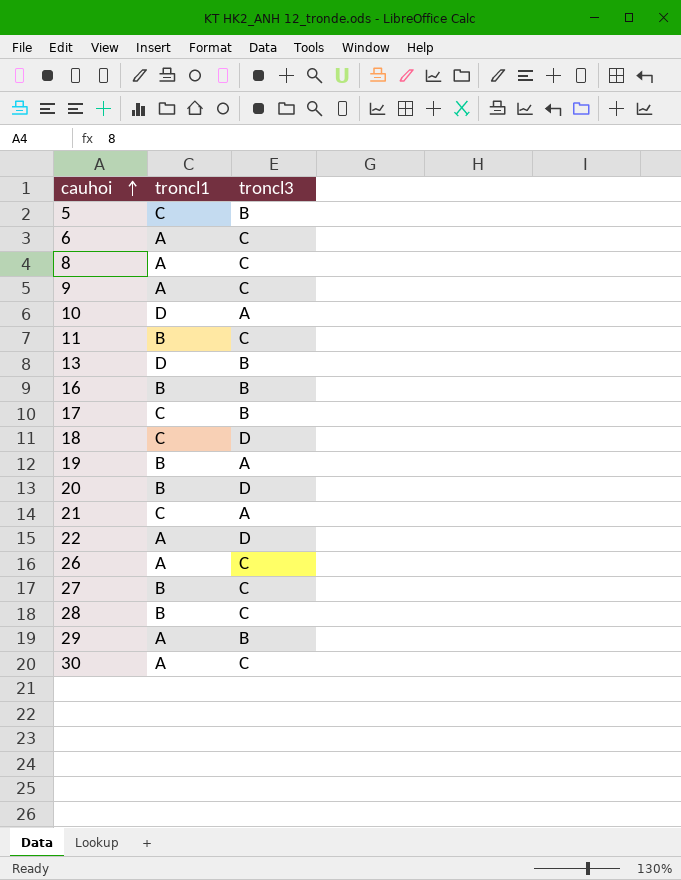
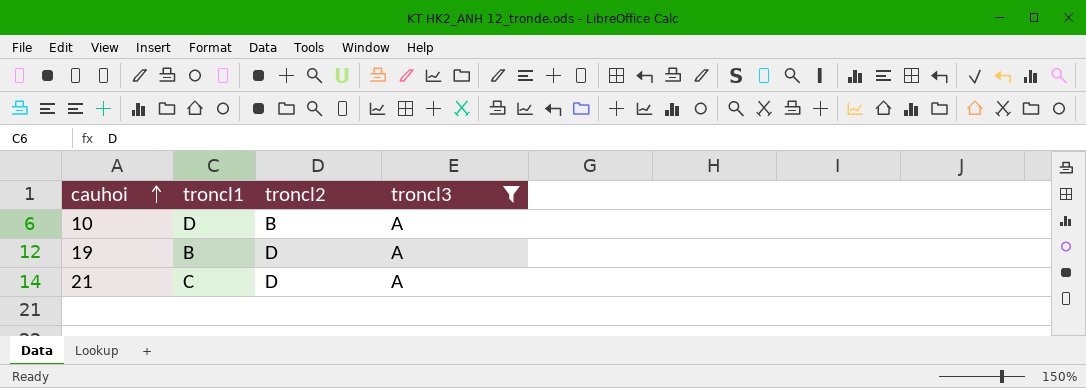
filter: none -> troncl3 = A
column troncl2 | position: none -> 3

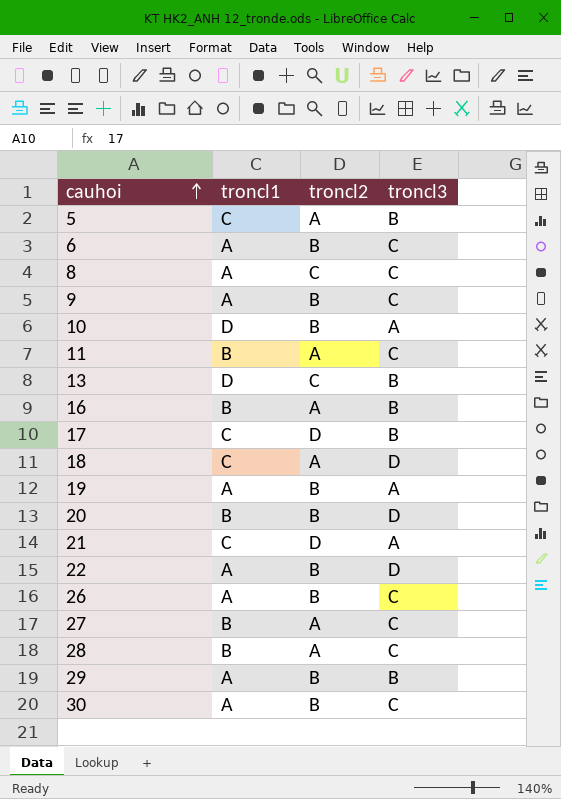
filter: troncl3 = A -> none
19 | troncl1: B -> A
19 | troncl2: D -> B

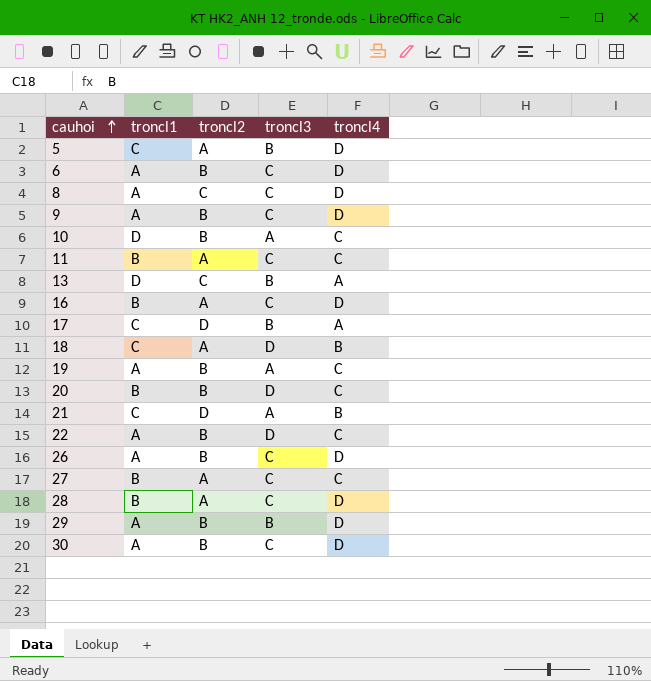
column troncl4 | position: none -> 5
16 | troncl3: B -> C

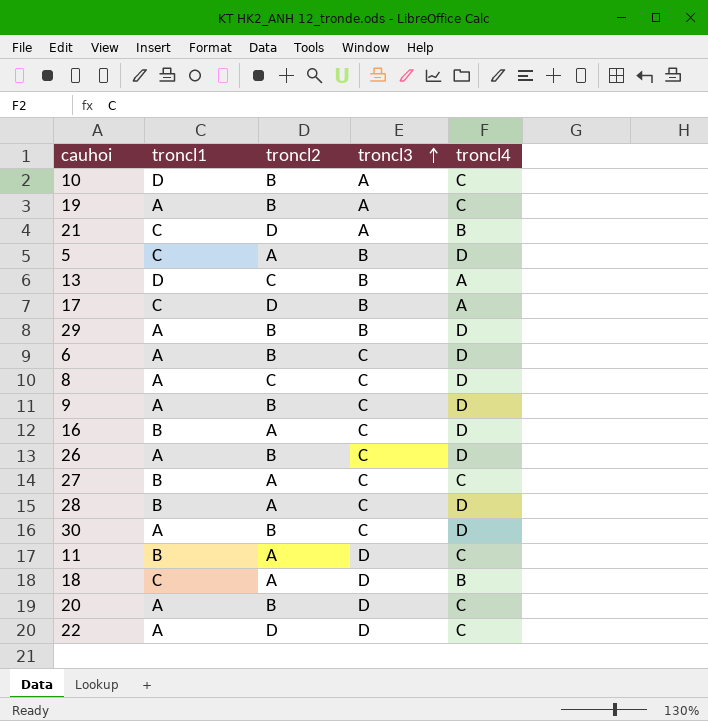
row order: cauhoi ascending -> troncl3 ascending
11 | troncl3: C -> D
20 | troncl1: B -> A
22 | troncl2: B -> D

